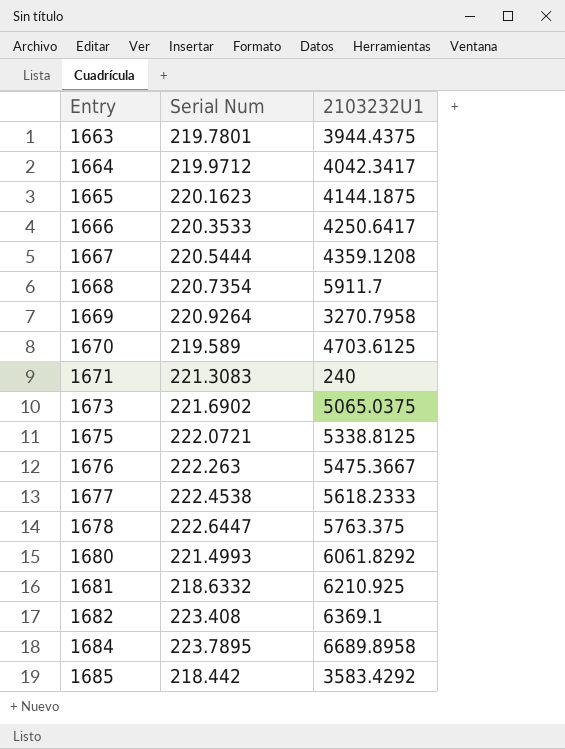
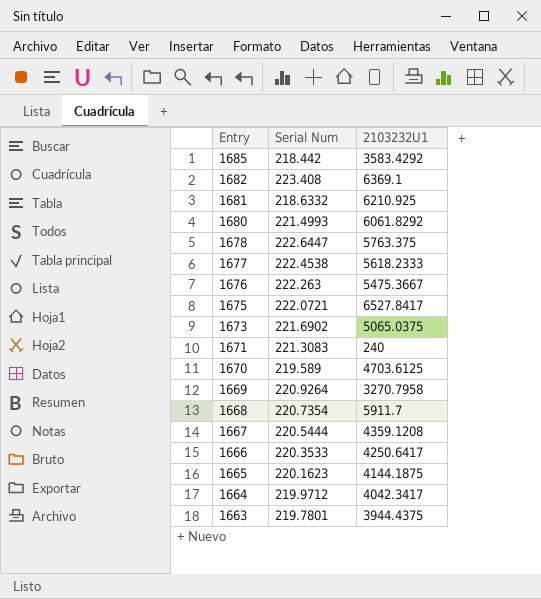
row order: Entry ascending -> Entry descending
row 1684: 223.7895 | 6689.8958 -> none
1675 | 2103232U1: 5338.8125 -> 6527.8417

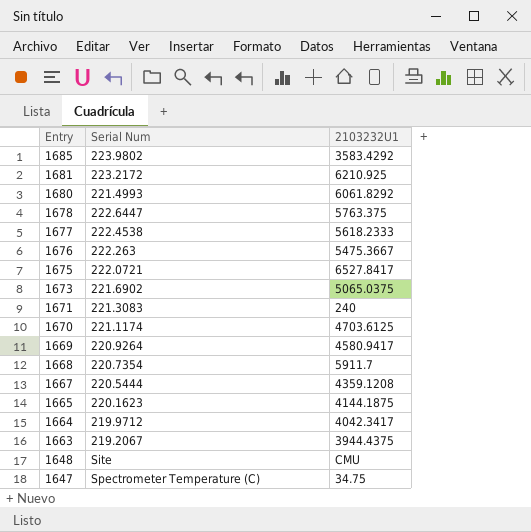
row 1682: 223.408 | 6369.1 -> none
row 1666: 220.3533 | 4250.6417 -> none
1685 | Serial Num: 218.442 -> 223.9802
1681 | Serial Num: 218.6332 -> 223.2172
1670 | Serial Num: 219.589 -> 221.1174
1669 | 2103232U1: 3270.7958 -> 4580.9417
1663 | Serial Num: 219.7801 -> 219.2067
row 1648: none -> Site | CMU
row 1647: none -> Spectrometer Temperature (C) | 34.75

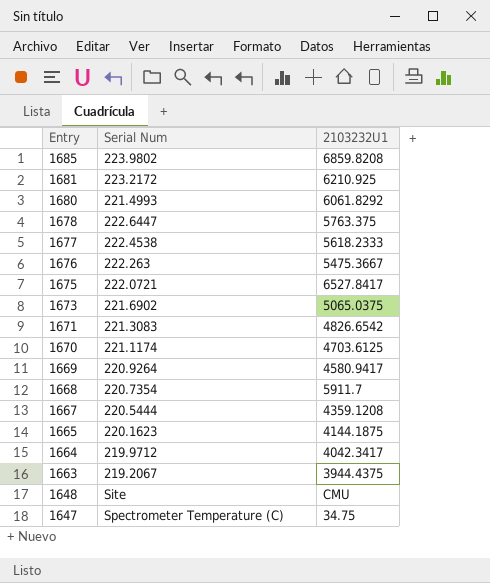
1685 | 2103232U1: 3583.4292 -> 6859.8208
1671 | 2103232U1: 240 -> 4826.6542

